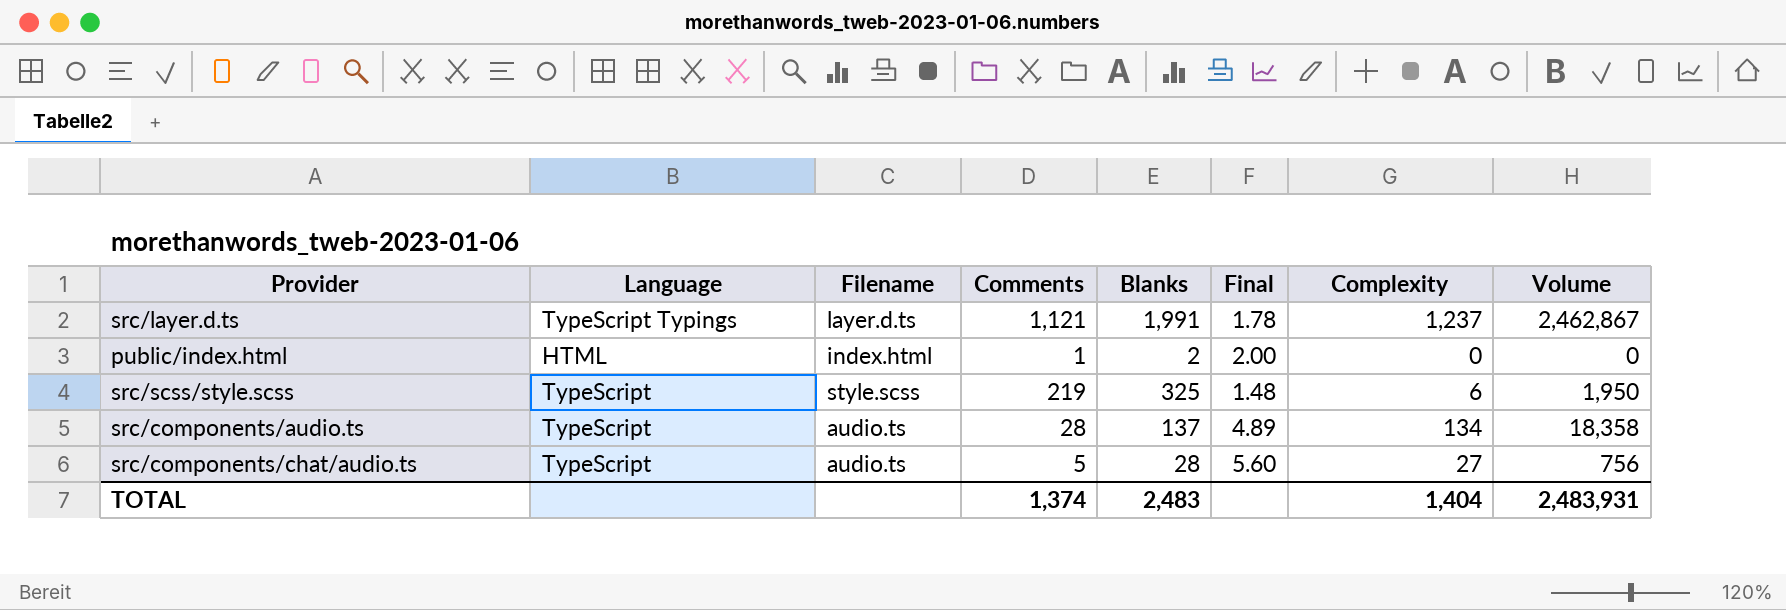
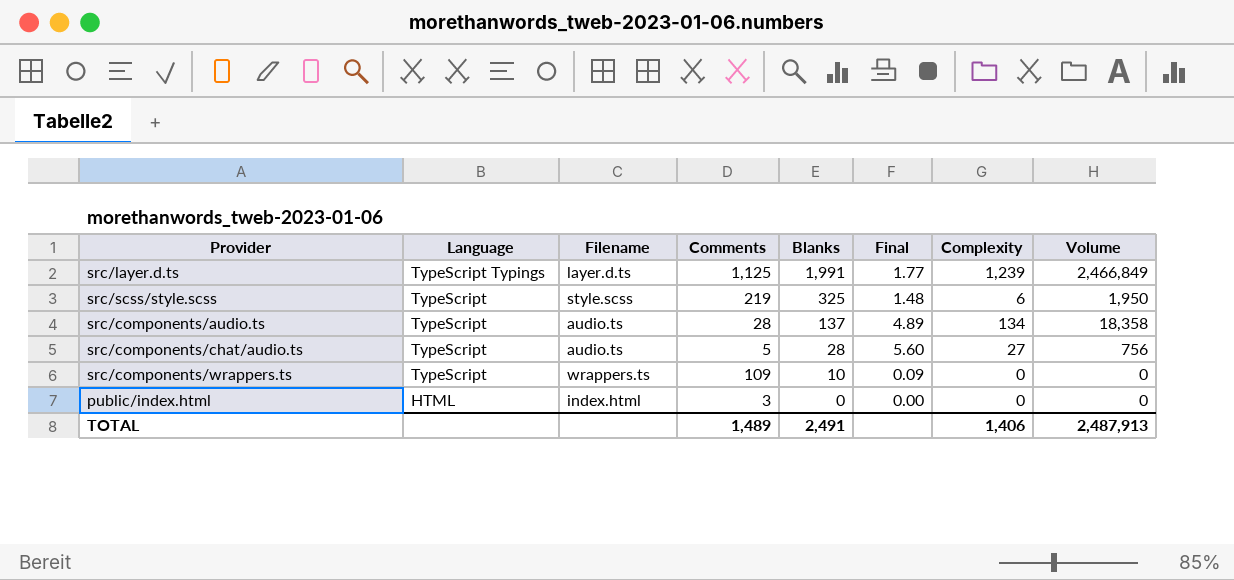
row order: none -> Language descending
src/layer.d.ts | Comments: 1,121 -> 1,125
src/layer.d.ts | Final: 1.78 -> 1.77
src/layer.d.ts | Complexity: 1,237 -> 1,239
src/layer.d.ts | Volume: 2,462,867 -> 2,466,849
row src/components/wrappers.ts: none -> TypeScript | wrappers.ts | 109 | 10 | 0.09 | 0 | 0
public/index.html | Comments: 1 -> 3
public/index.html | Blanks: 2 -> 0
public/index.html | Final: 2.00 -> 0.00
TOTAL | Comments: 1,374 -> 1,489
TOTAL | Blanks: 2,483 -> 2,491
TOTAL | Complexity: 1,404 -> 1,406
TOTAL | Volume: 2,483,931 -> 2,487,913

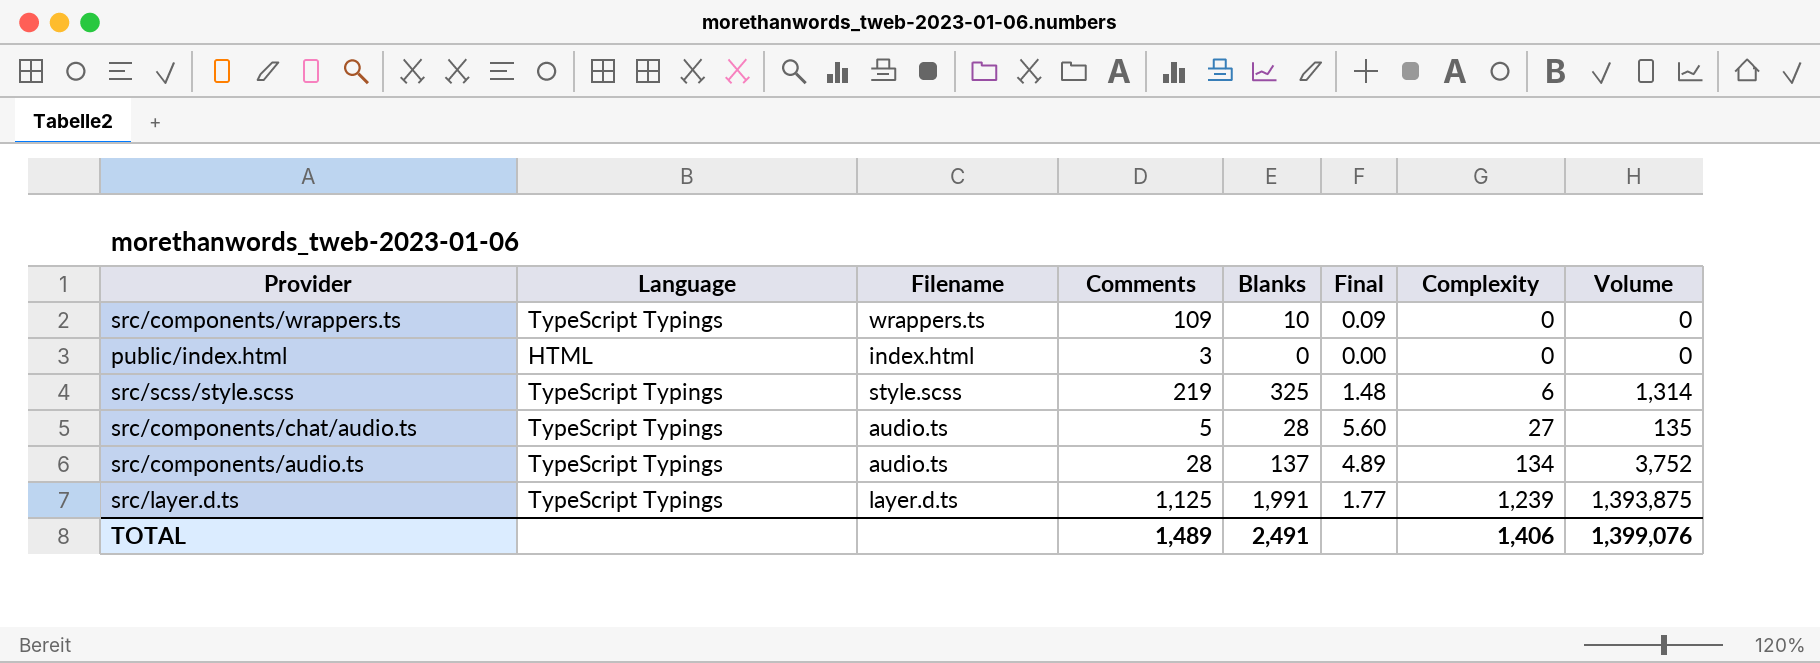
row order: Language descending -> Complexity ascending
column Volume | formula: [Blanks] * [Complexity] -> [Comments] * [Complexity]
src/components/wrappers.ts | Language: TypeScript -> TypeScript Typings
src/scss/style.scss | Language: TypeScript -> TypeScript Typings
src/components/chat/audio.ts | Language: TypeScript -> TypeScript Typings
src/components/audio.ts | Language: TypeScript -> TypeScript Typings
TOTAL | Volume: 2,487,913 -> 1,399,076

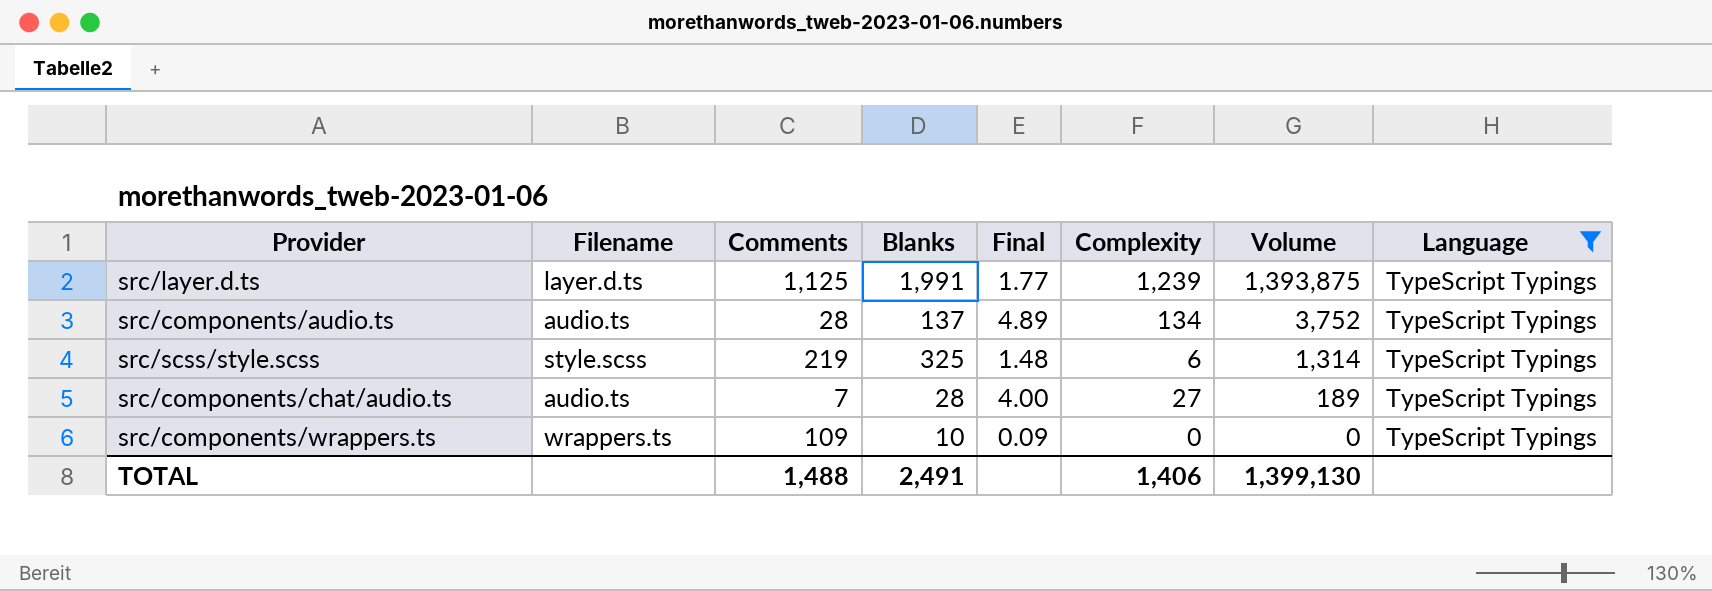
filter: none -> Language = TypeScript Typings
row order: Complexity ascending -> Volume descending
column Language | position: 2 -> 8
src/components/chat/audio.ts | Comments: 5 -> 7
src/components/chat/audio.ts | Final: 5.60 -> 4.00
src/components/chat/audio.ts | Volume: 135 -> 189
TOTAL | Comments: 1,489 -> 1,488
TOTAL | Volume: 1,399,076 -> 1,399,130

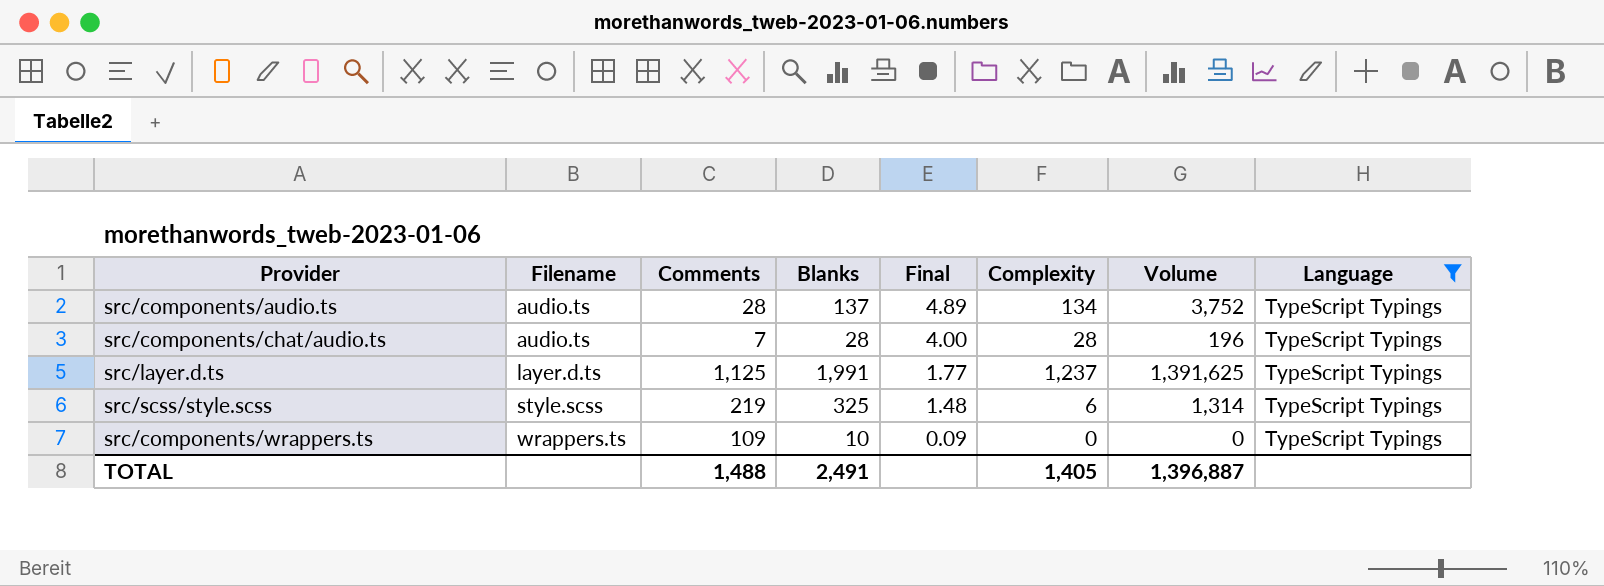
row order: Volume descending -> Filename ascending
src/components/chat/audio.ts | Complexity: 27 -> 28
src/components/chat/audio.ts | Volume: 189 -> 196
src/layer.d.ts | Complexity: 1,239 -> 1,237
src/layer.d.ts | Volume: 1,393,875 -> 1,391,625
TOTAL | Complexity: 1,406 -> 1,405
TOTAL | Volume: 1,399,130 -> 1,396,887

